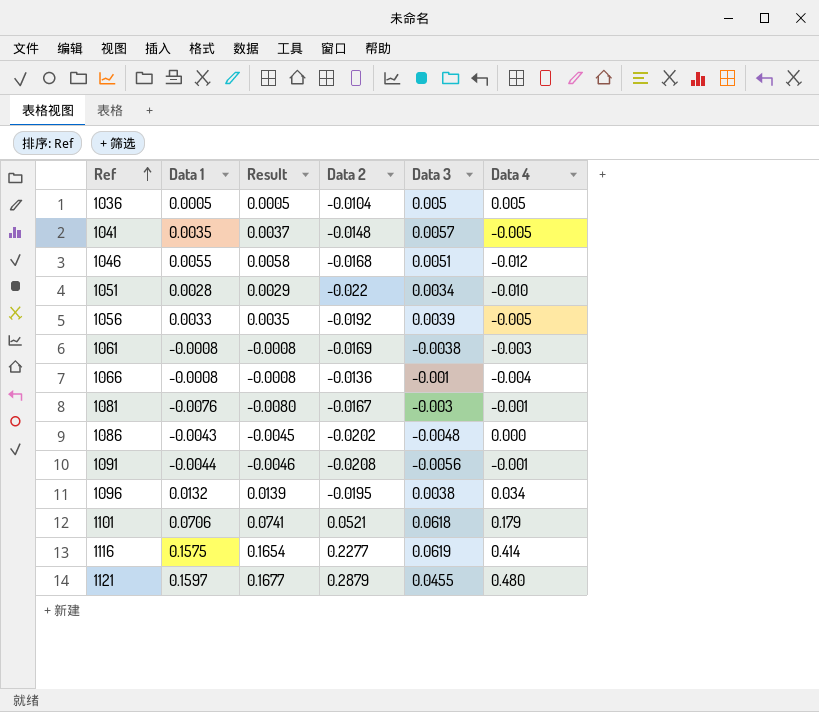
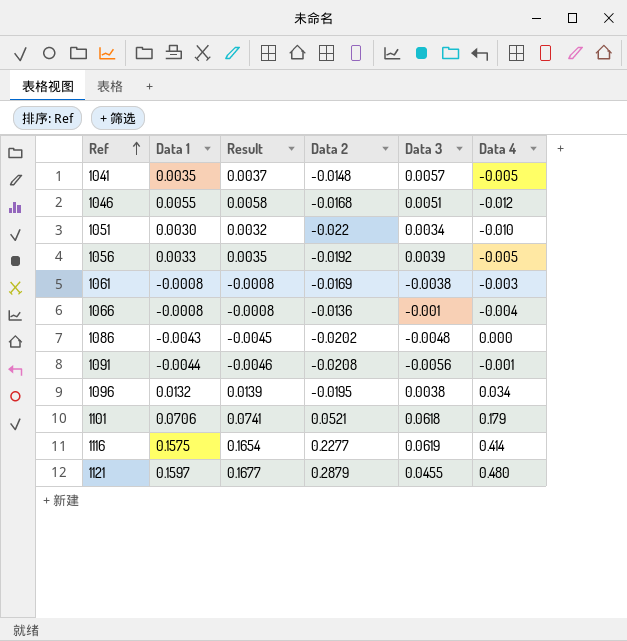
row 1036: 0.0005 | 0.0005 | -0.0104 | 0.005 | 0.005 -> none
row 1081: -0.0076 | -0.0080 | -0.0167 | -0.003 | -0.001 -> none
1051 | Data 1: 0.0028 -> 0.0030
1051 | Result: 0.0029 -> 0.0032

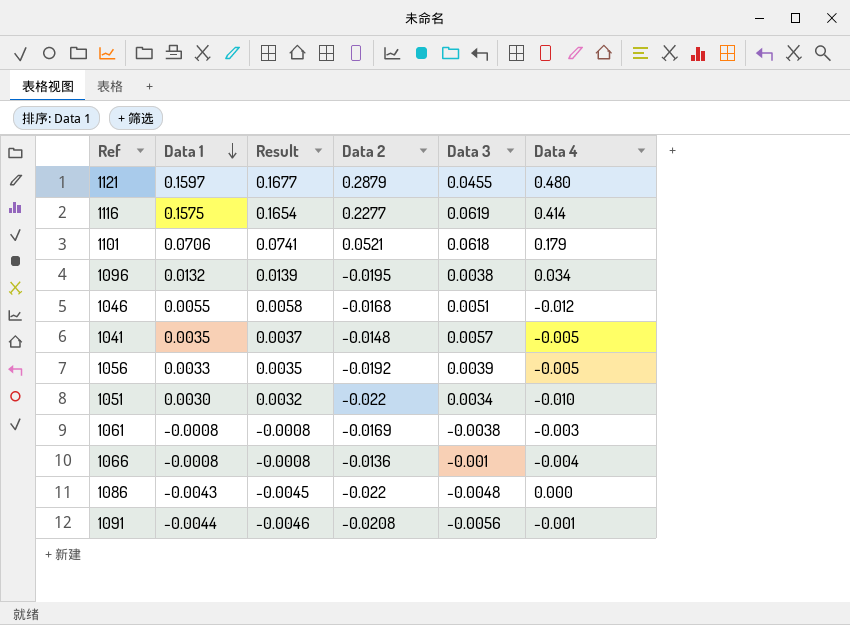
row order: Ref ascending -> Data 1 descending
1086 | Data 2: -0.0202 -> -0.022

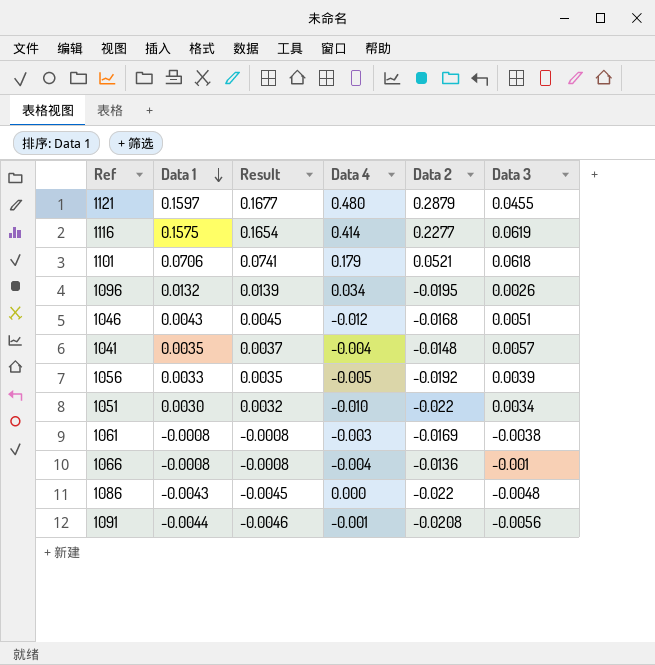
column Data 4 | position: 6 -> 4
1096 | Data 3: 0.0038 -> 0.0026
1046 | Data 1: 0.0055 -> 0.0043
1046 | Result: 0.0058 -> 0.0045
1041 | Data 4: -0.005 -> -0.004

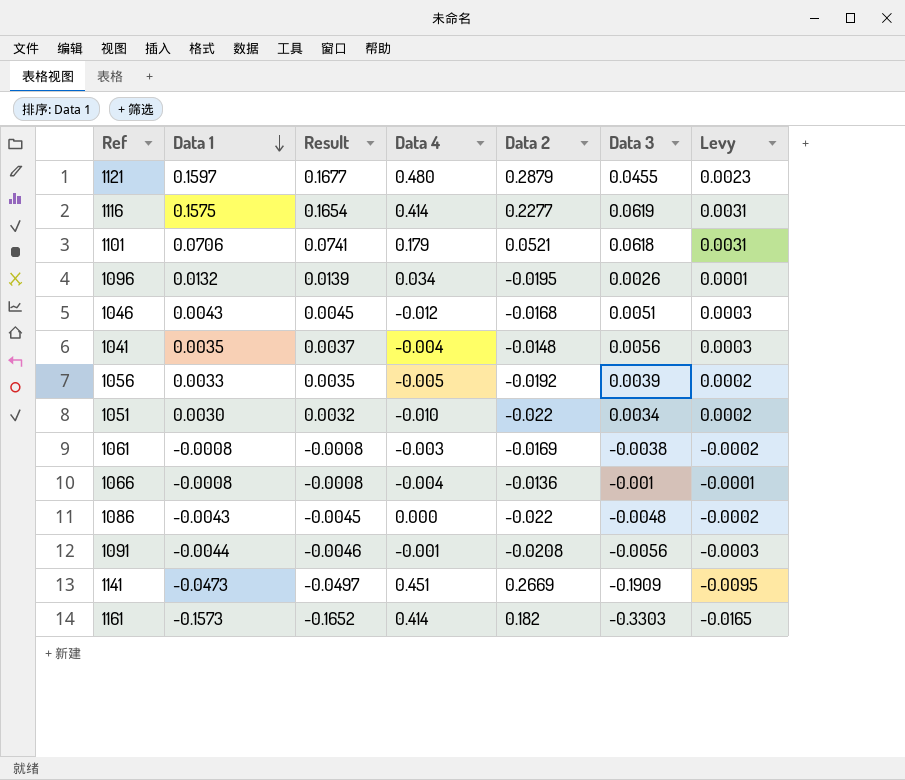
column Levy | formula: none -> [Data 3] * 0.05
1041 | Data 3: 0.0057 -> 0.0056
row 1141: none -> -0.0473 | -0.0497 | 0.451 | 0.2669 | -0.1909 | -0.0095
row 1161: none -> -0.1573 | -0.1652 | 0.414 | 0.182 | -0.3303 | -0.0165

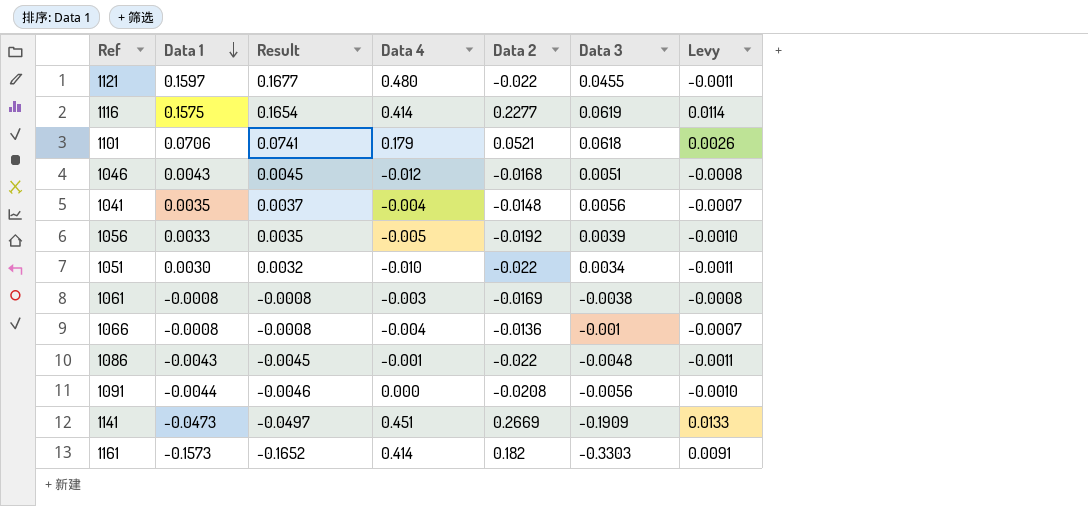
column Levy | formula: [Data 3] * 0.05 -> [Data 2] * 0.05
row 1096: 0.0132 | 0.0139 | 0.034 | -0.0195 | 0.0026 | 0.0001 -> none
1121 | Data 2: 0.2879 -> -0.022
1086 | Data 4: 0.000 -> -0.001
1091 | Data 4: -0.001 -> 0.000

